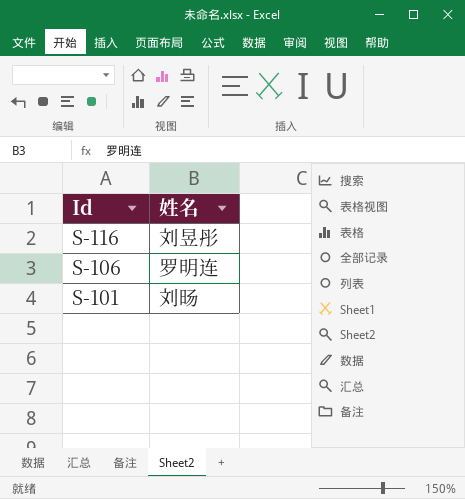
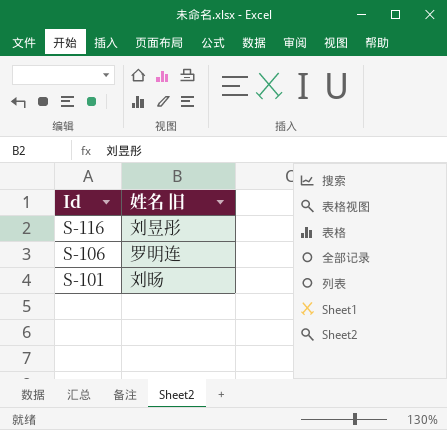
column name: 姓名 -> 姓名 旧

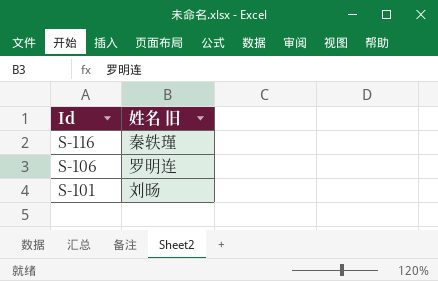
S-116 | 姓名 旧: 刘昱彤 -> 秦轶瑾

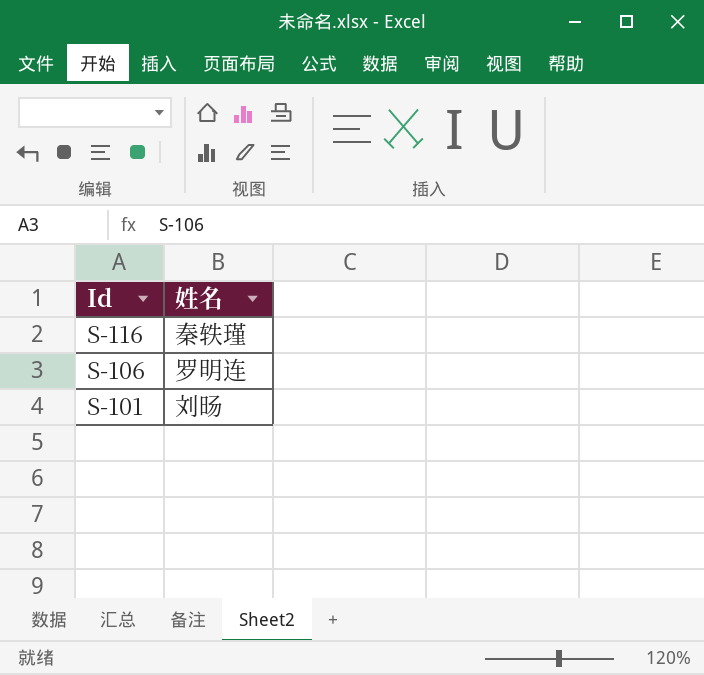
column name: 姓名 旧 -> 姓名

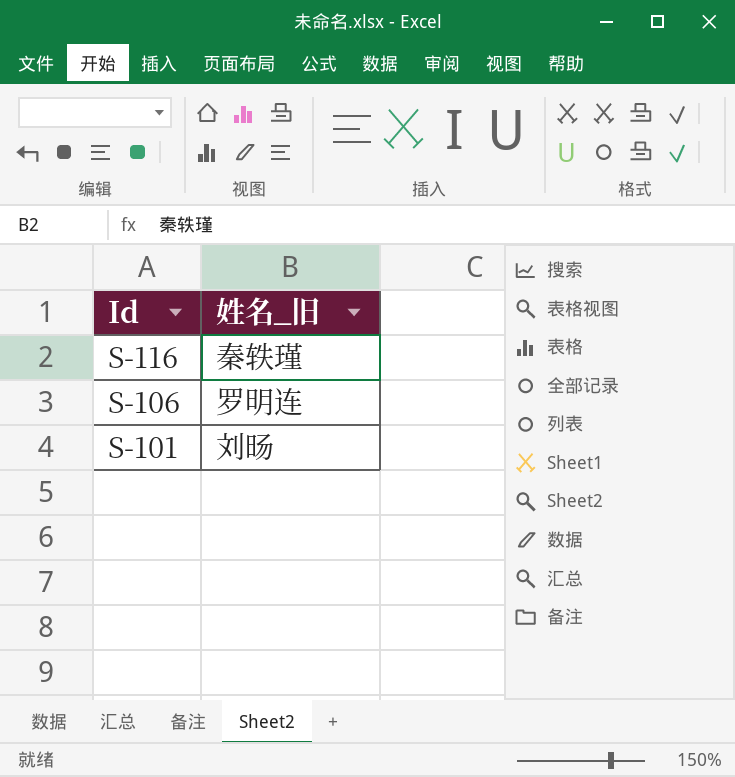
column name: 姓名 -> 姓名_旧

